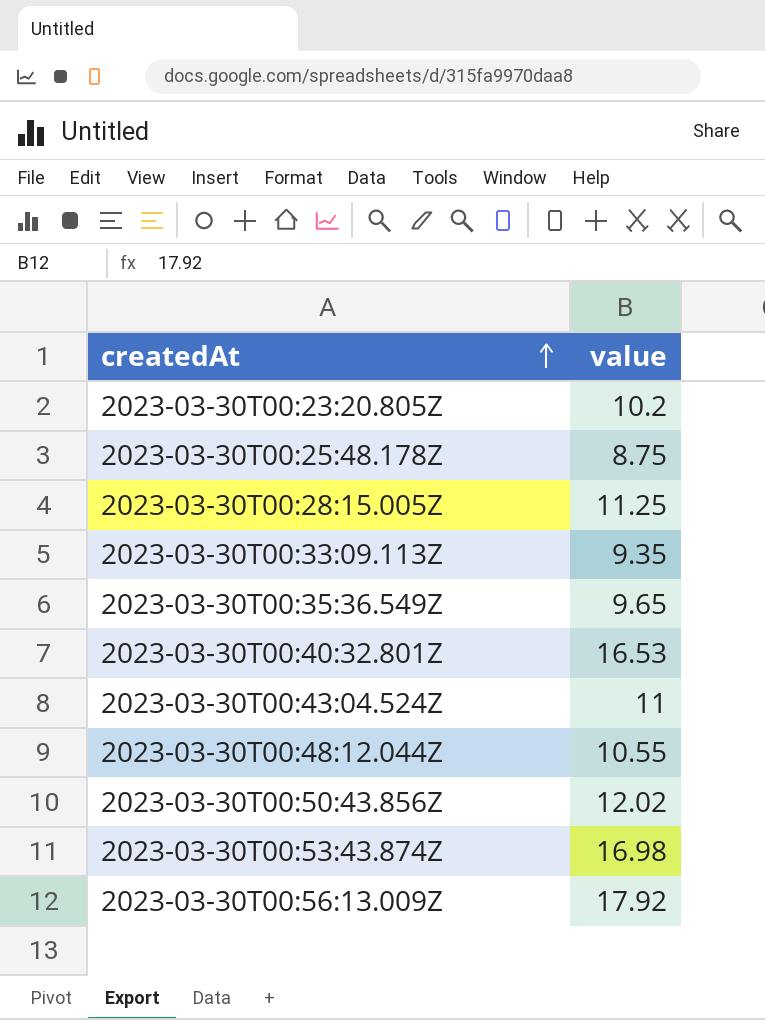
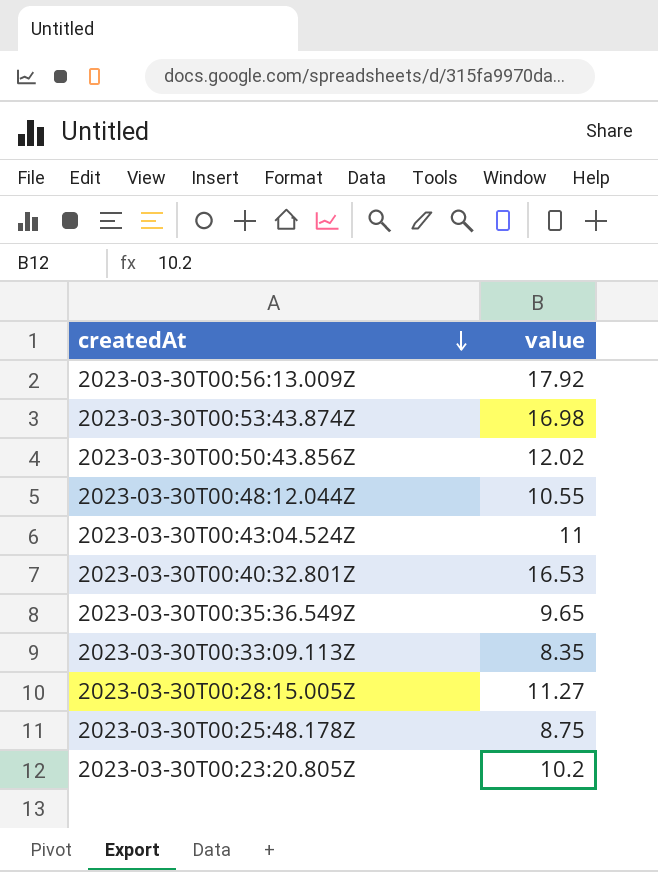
row order: createdAt ascending -> createdAt descending
2023-03-30T00:33:09.113Z | value: 9.35 -> 8.35
2023-03-30T00:28:15.005Z | value: 11.25 -> 11.27

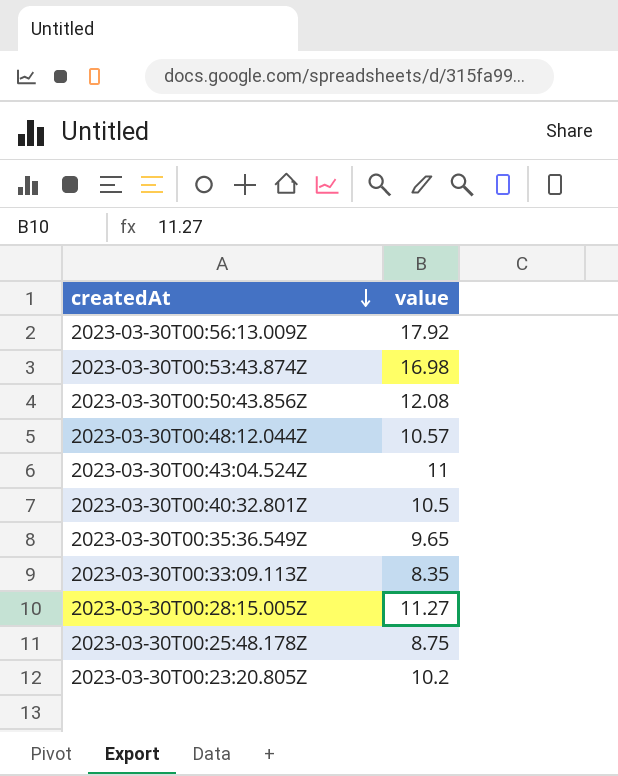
2023-03-30T00:50:43.856Z | value: 12.02 -> 12.08
2023-03-30T00:48:12.044Z | value: 10.55 -> 10.57
2023-03-30T00:40:32.801Z | value: 16.53 -> 10.5

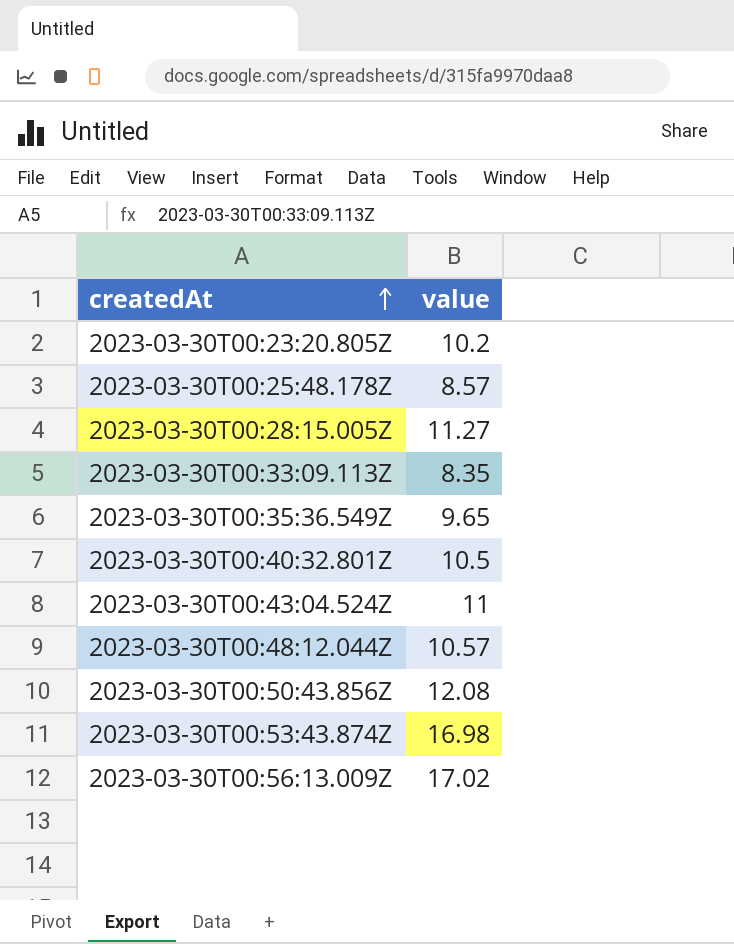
row order: createdAt descending -> createdAt ascending
2023-03-30T00:25:48.178Z | value: 8.75 -> 8.57
2023-03-30T00:56:13.009Z | value: 17.92 -> 17.02

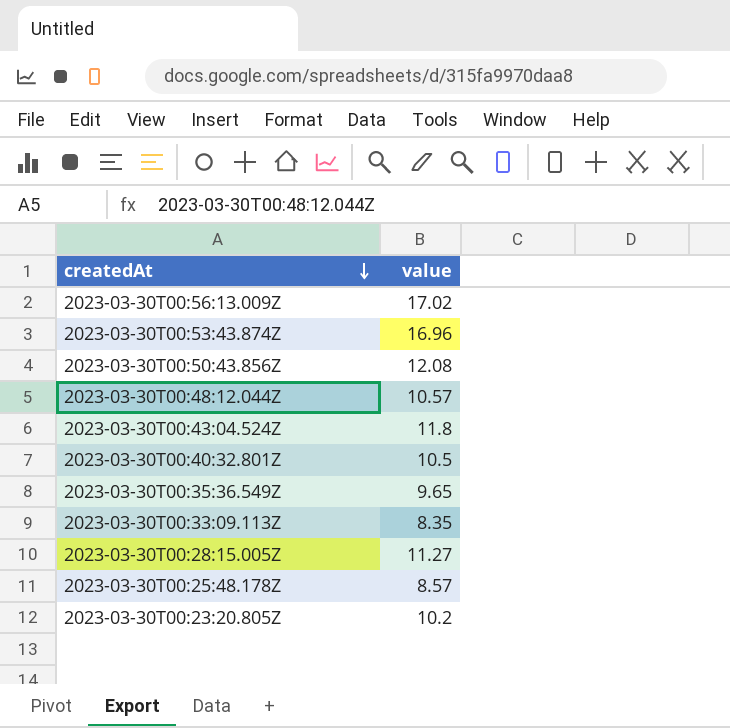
row order: createdAt ascending -> createdAt descending
2023-03-30T00:53:43.874Z | value: 16.98 -> 16.96
2023-03-30T00:43:04.524Z | value: 11 -> 11.8

